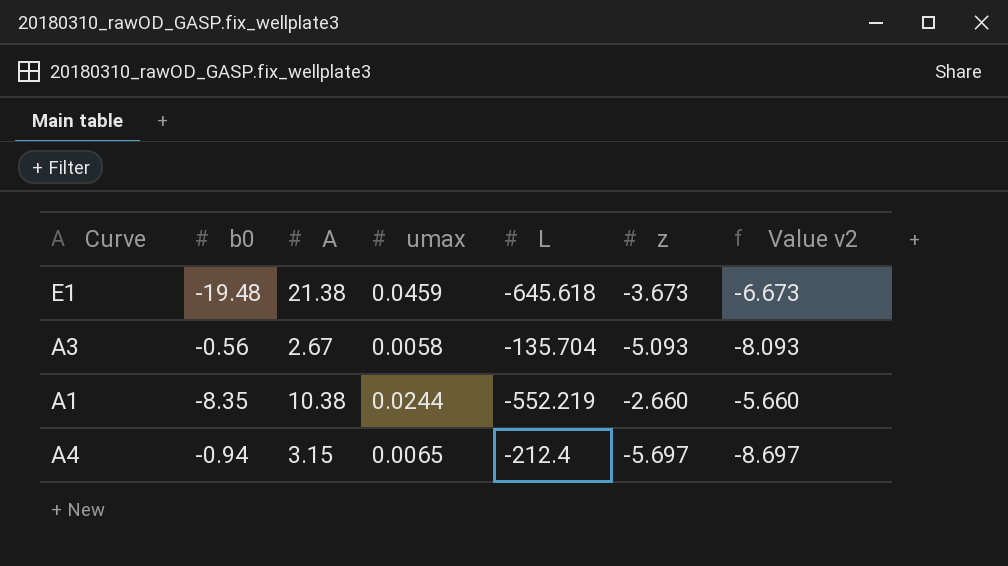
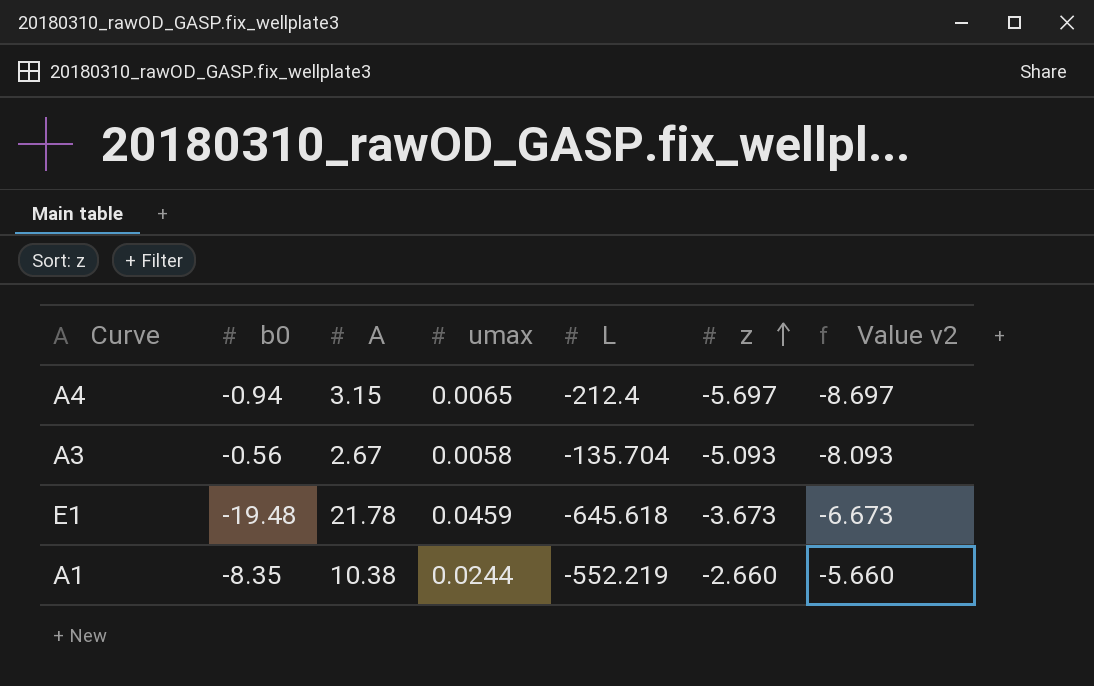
row order: none -> z ascending
E1 | A: 21.38 -> 21.78

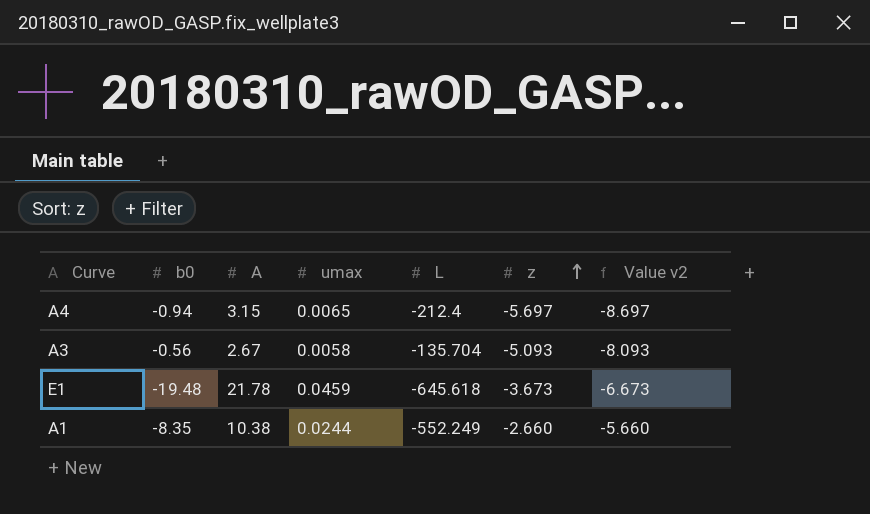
A1 | L: -552.219 -> -552.249

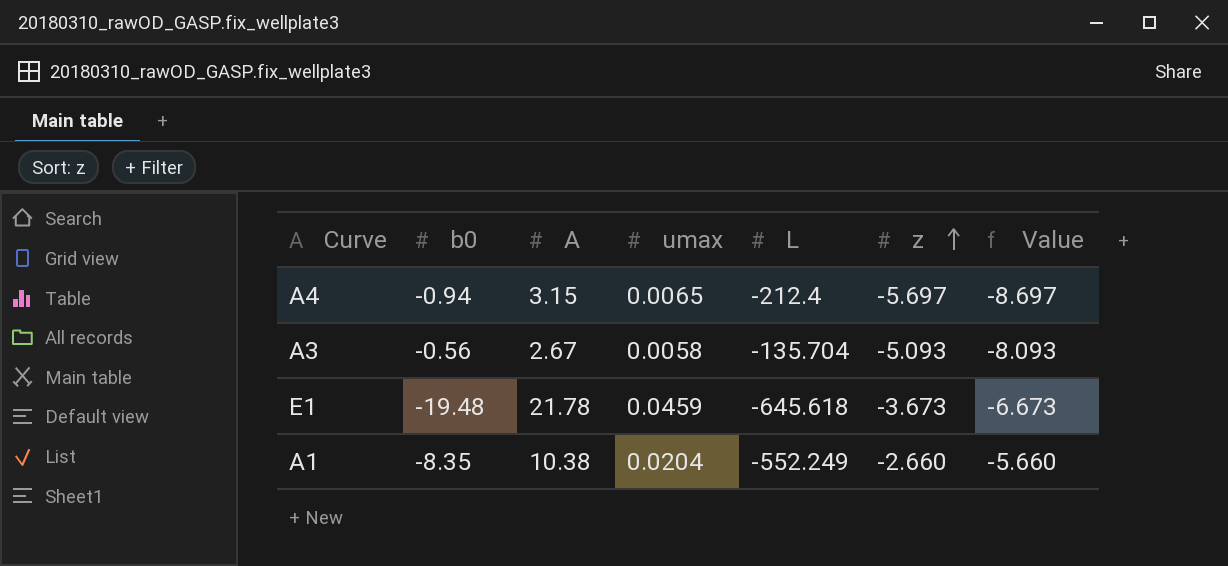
column name: Value v2 -> Value
A1 | umax: 0.0244 -> 0.0204

